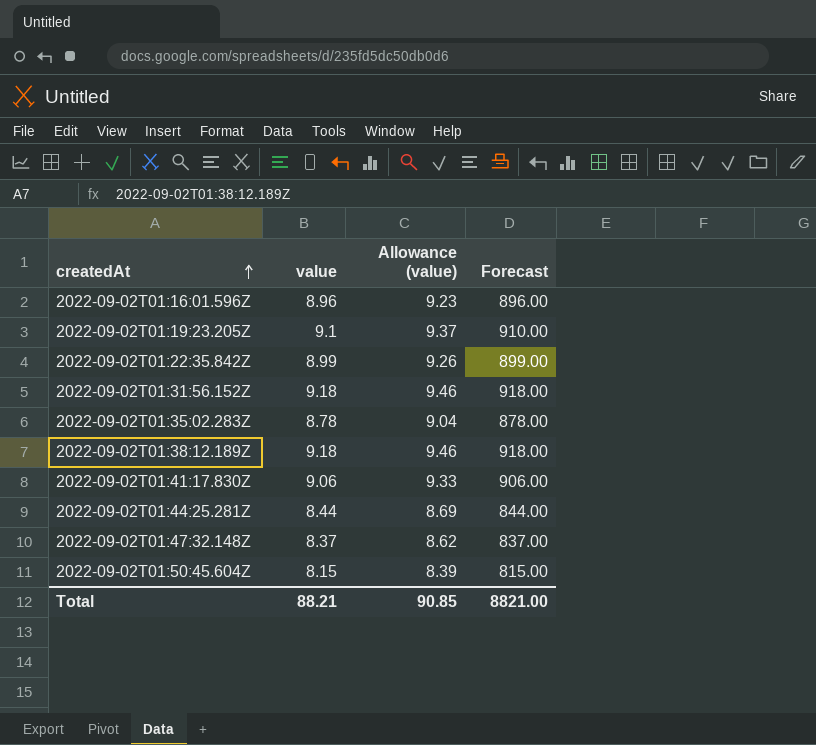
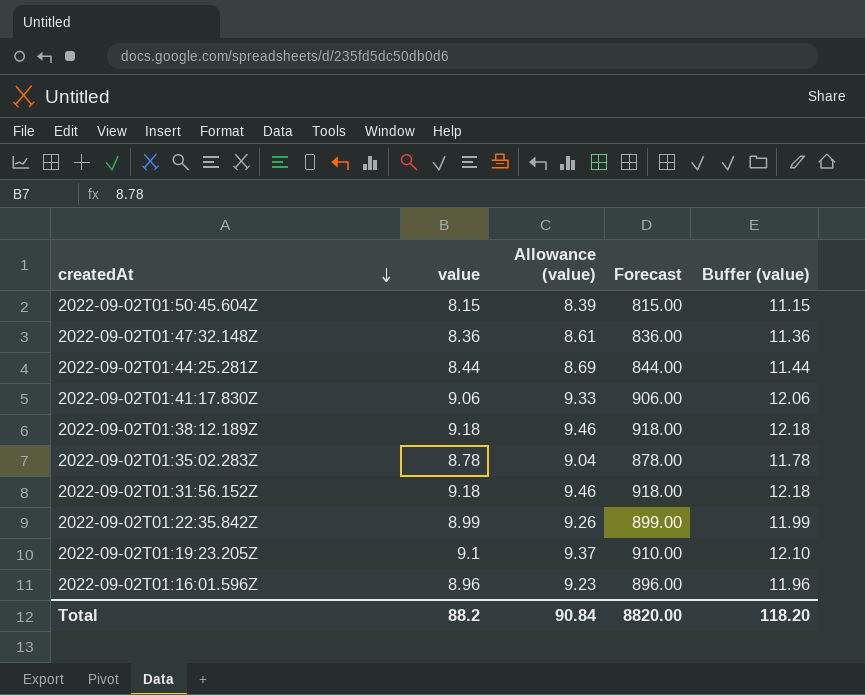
row order: createdAt ascending -> createdAt descending
column Buffer (value) | formula: none -> [value] + 3
2022-09-02T01:47:32.148Z | value: 8.37 -> 8.36
2022-09-02T01:47:32.148Z | Allowance (value): 8.62 -> 8.61
2022-09-02T01:47:32.148Z | Forecast: 837.00 -> 836.00
Total | value: 88.21 -> 88.2
Total | Allowance (value): 90.85 -> 90.84
Total | Forecast: 8821.00 -> 8820.00

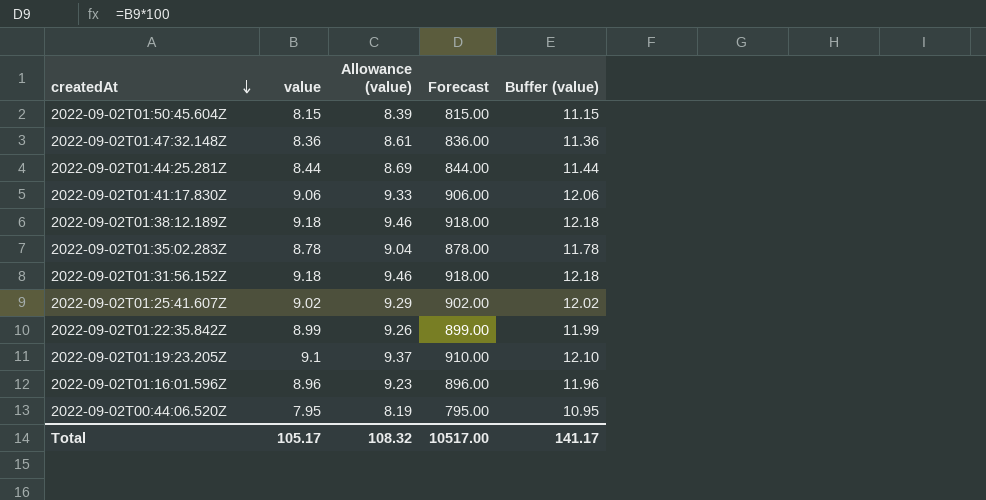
row 2022-09-02T01:25:41.607Z: none -> 9.02 | 9.29 | 902.00 | 12.02
row 2022-09-02T00:44:06.520Z: none -> 7.95 | 8.19 | 795.00 | 10.95
Total | value: 88.2 -> 105.17
Total | Allowance (value): 90.84 -> 108.32
Total | Forecast: 8820.00 -> 10517.00
Total | Buffer (value): 118.20 -> 141.17

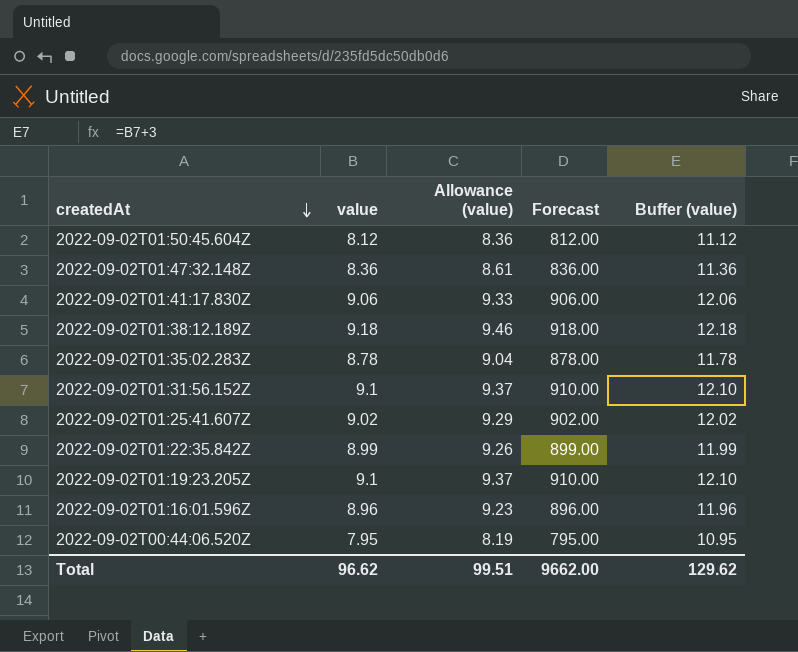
row 2022-09-02T01:44:25.281Z: 8.44 | 8.69 | 844.00 | 11.44 -> none
2022-09-02T01:50:45.604Z | value: 8.15 -> 8.12
2022-09-02T01:50:45.604Z | Allowance (value): 8.39 -> 8.36
2022-09-02T01:50:45.604Z | Forecast: 815.00 -> 812.00
2022-09-02T01:50:45.604Z | Buffer (value): 11.15 -> 11.12
2022-09-02T01:31:56.152Z | value: 9.18 -> 9.1
2022-09-02T01:31:56.152Z | Allowance (value): 9.46 -> 9.37
2022-09-02T01:31:56.152Z | Forecast: 918.00 -> 910.00
2022-09-02T01:31:56.152Z | Buffer (value): 12.18 -> 12.10
Total | value: 105.17 -> 96.62
Total | Allowance (value): 108.32 -> 99.51
Total | Forecast: 10517.00 -> 9662.00
Total | Buffer (value): 141.17 -> 129.62

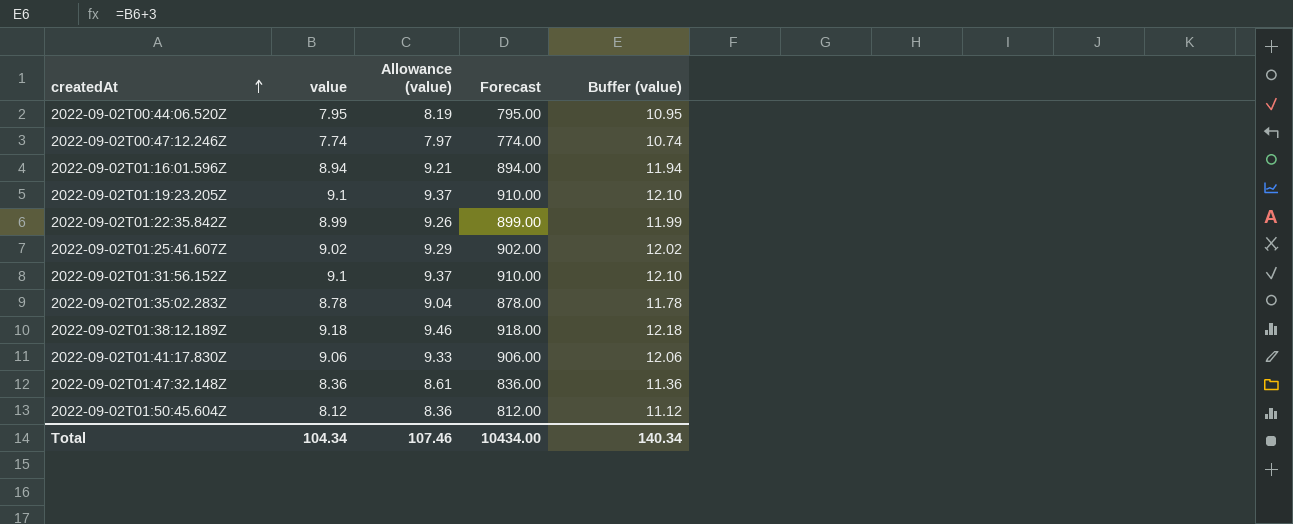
row order: createdAt descending -> createdAt ascending
row 2022-09-02T00:47:12.246Z: none -> 7.74 | 7.97 | 774.00 | 10.74
2022-09-02T01:16:01.596Z | value: 8.96 -> 8.94
2022-09-02T01:16:01.596Z | Allowance (value): 9.23 -> 9.21
2022-09-02T01:16:01.596Z | Forecast: 896.00 -> 894.00
2022-09-02T01:16:01.596Z | Buffer (value): 11.96 -> 11.94
Total | value: 96.62 -> 104.34
Total | Allowance (value): 99.51 -> 107.46
Total | Forecast: 9662.00 -> 10434.00
Total | Buffer (value): 129.62 -> 140.34

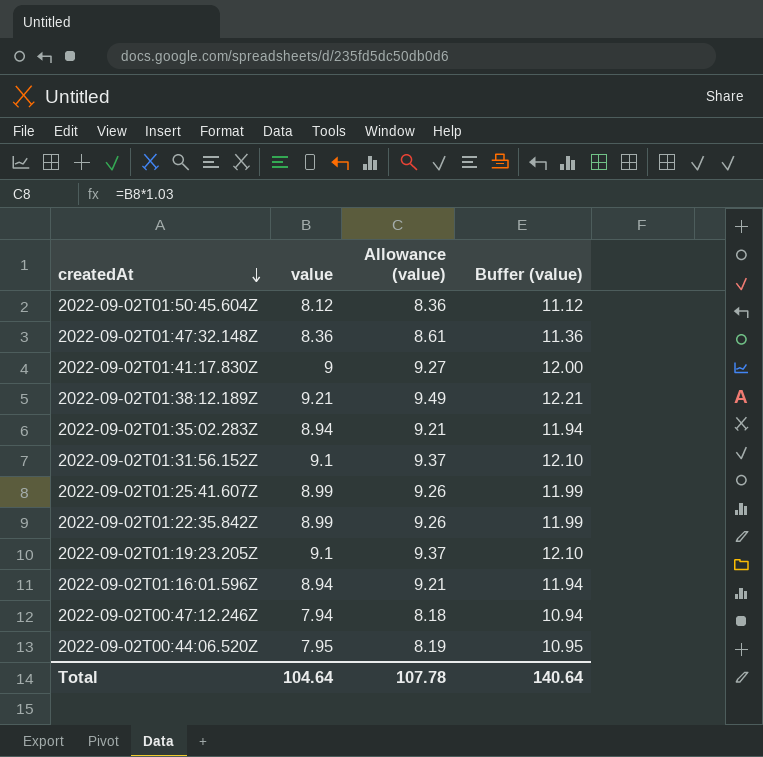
row order: createdAt ascending -> createdAt descending
column Forecast | formula: [value] * 100 -> none
2022-09-02T01:41:17.830Z | value: 9.06 -> 9
2022-09-02T01:41:17.830Z | Allowance (value): 9.33 -> 9.27
2022-09-02T01:41:17.830Z | Buffer (value): 12.06 -> 12.00
2022-09-02T01:38:12.189Z | value: 9.18 -> 9.21
2022-09-02T01:38:12.189Z | Allowance (value): 9.46 -> 9.49
2022-09-02T01:38:12.189Z | Buffer (value): 12.18 -> 12.21
2022-09-02T01:35:02.283Z | value: 8.78 -> 8.94
2022-09-02T01:35:02.283Z | Allowance (value): 9.04 -> 9.21
2022-09-02T01:35:02.283Z | Buffer (value): 11.78 -> 11.94
2022-09-02T01:25:41.607Z | value: 9.02 -> 8.99
2022-09-02T01:25:41.607Z | Allowance (value): 9.29 -> 9.26
2022-09-02T01:25:41.607Z | Buffer (value): 12.02 -> 11.99
2022-09-02T00:47:12.246Z | value: 7.74 -> 7.94
2022-09-02T00:47:12.246Z | Allowance (value): 7.97 -> 8.18
2022-09-02T00:47:12.246Z | Buffer (value): 10.74 -> 10.94
Total | value: 104.34 -> 104.64
Total | Allowance (value): 107.46 -> 107.78
Total | Buffer (value): 140.34 -> 140.64

